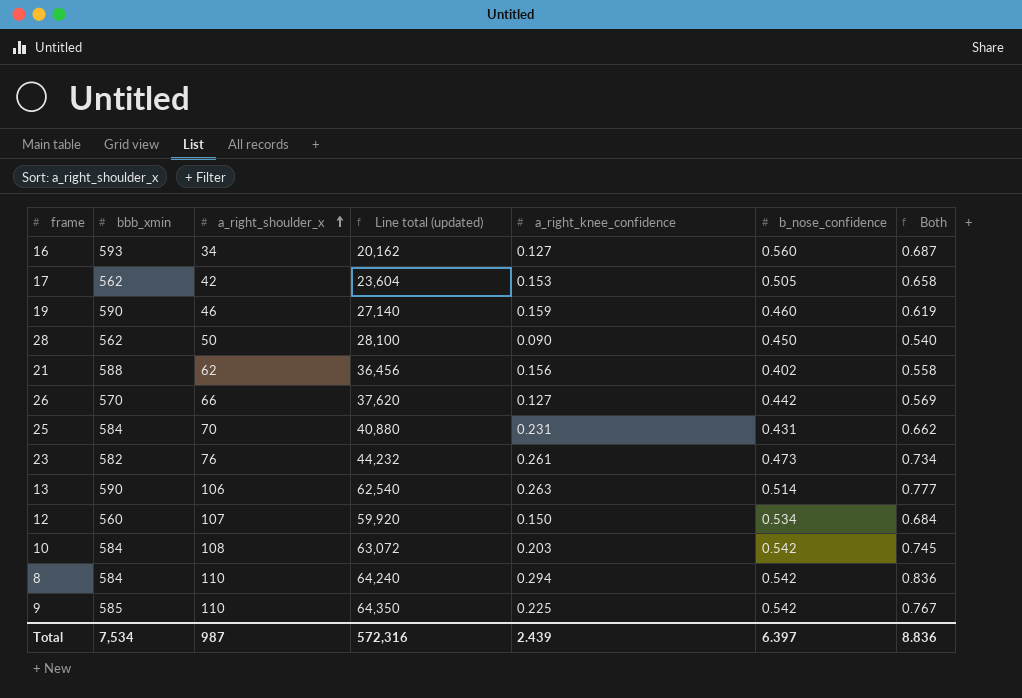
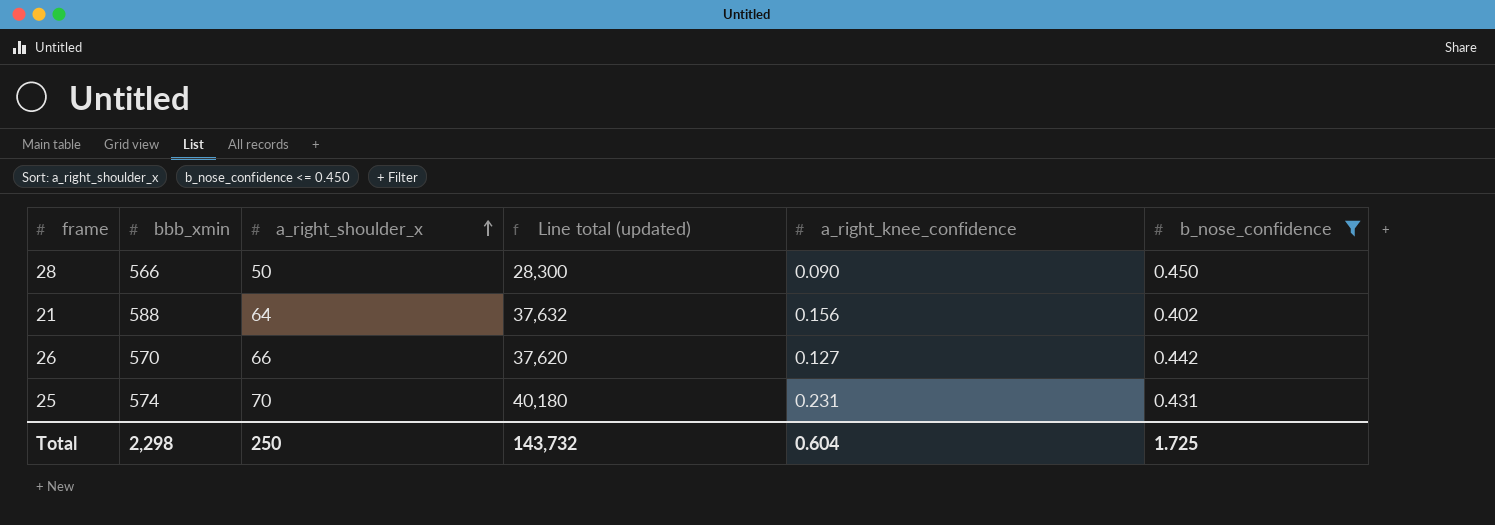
filter: none -> b_nose_confidence <= 0.450
column Both | formula: [a_right_knee_confidence] + [b_nose_confidence] -> none
28 | bbb_xmin: 562 -> 566
28 | Line total (updated): 28,100 -> 28,300
21 | a_right_shoulder_x: 62 -> 64
21 | Line total (updated): 36,456 -> 37,632
25 | bbb_xmin: 584 -> 574
25 | Line total (updated): 40,880 -> 40,180
Total | bbb_xmin: 7,534 -> 2,298
Total | a_right_shoulder_x: 987 -> 250
Total | Line total (updated): 572,316 -> 143,732
Total | a_right_knee_confidence: 2.439 -> 0.604
Total | b_nose_confidence: 6.397 -> 1.725

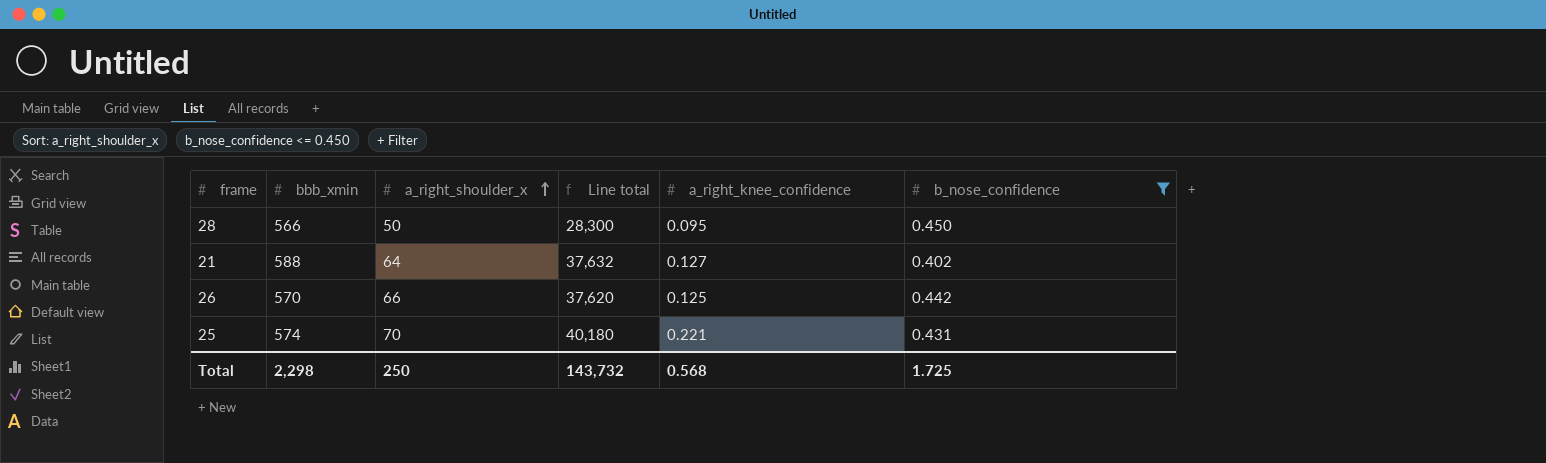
column name: Line total (updated) -> Line total
28 | a_right_knee_confidence: 0.090 -> 0.095
21 | a_right_knee_confidence: 0.156 -> 0.127
26 | a_right_knee_confidence: 0.127 -> 0.125
25 | a_right_knee_confidence: 0.231 -> 0.221
Total | a_right_knee_confidence: 0.604 -> 0.568

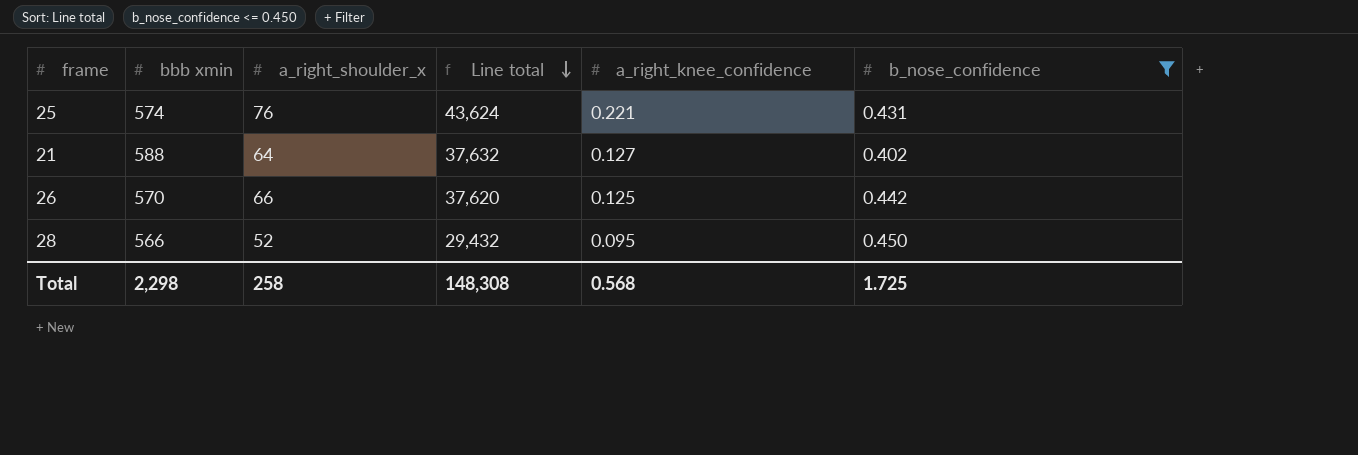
row order: a_right_shoulder_x ascending -> Line total descending
column name: bbb_xmin -> bbb xmin
25 | a_right_shoulder_x: 70 -> 76
25 | Line total: 40,180 -> 43,624
28 | a_right_shoulder_x: 50 -> 52
28 | Line total: 28,300 -> 29,432
Total | a_right_shoulder_x: 250 -> 258
Total | Line total: 143,732 -> 148,308

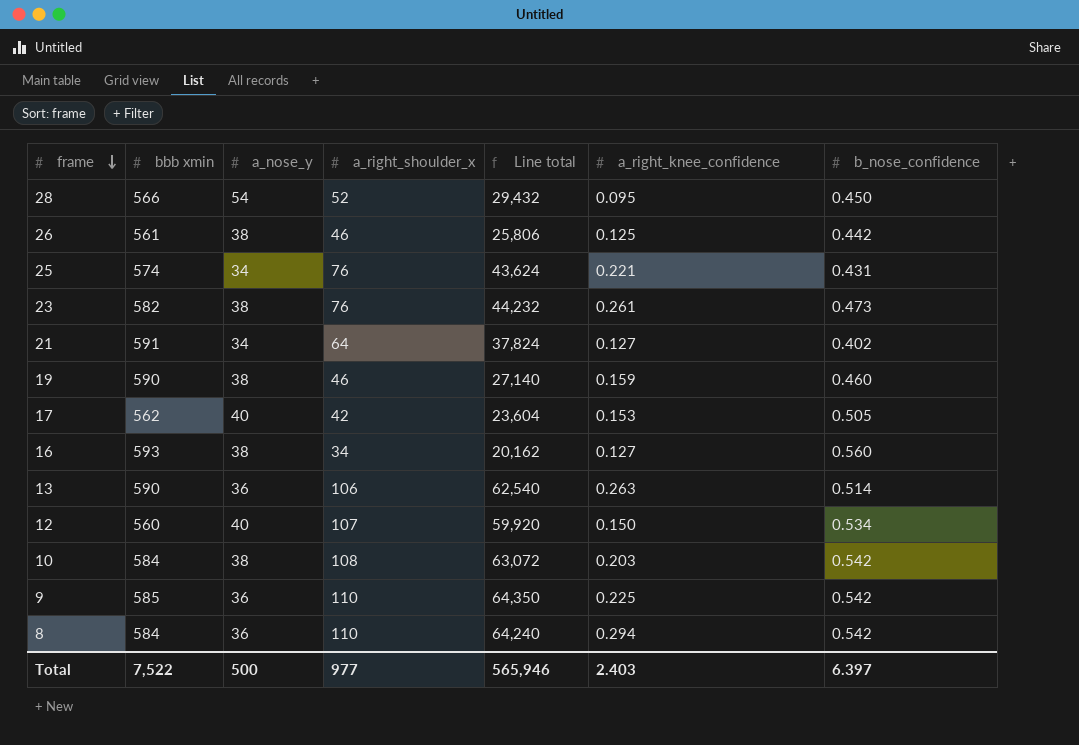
filter: b_nose_confidence <= 0.450 -> none
row order: Line total descending -> frame descending
column a_nose_y | position: none -> 3
26 | bbb xmin: 570 -> 561
26 | a_right_shoulder_x: 66 -> 46
26 | Line total: 37,620 -> 25,806
21 | bbb xmin: 588 -> 591
21 | Line total: 37,632 -> 37,824
Total | bbb xmin: 2,298 -> 7,522
Total | a_right_shoulder_x: 258 -> 977
Total | Line total: 148,308 -> 565,946
Total | a_right_knee_confidence: 0.568 -> 2.403
Total | b_nose_confidence: 1.725 -> 6.397

